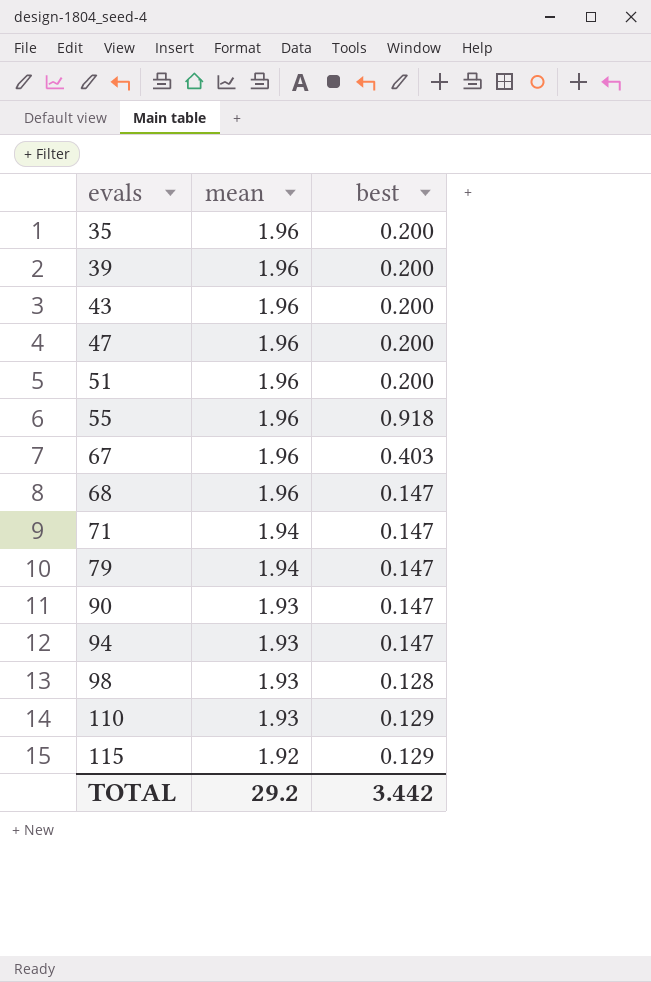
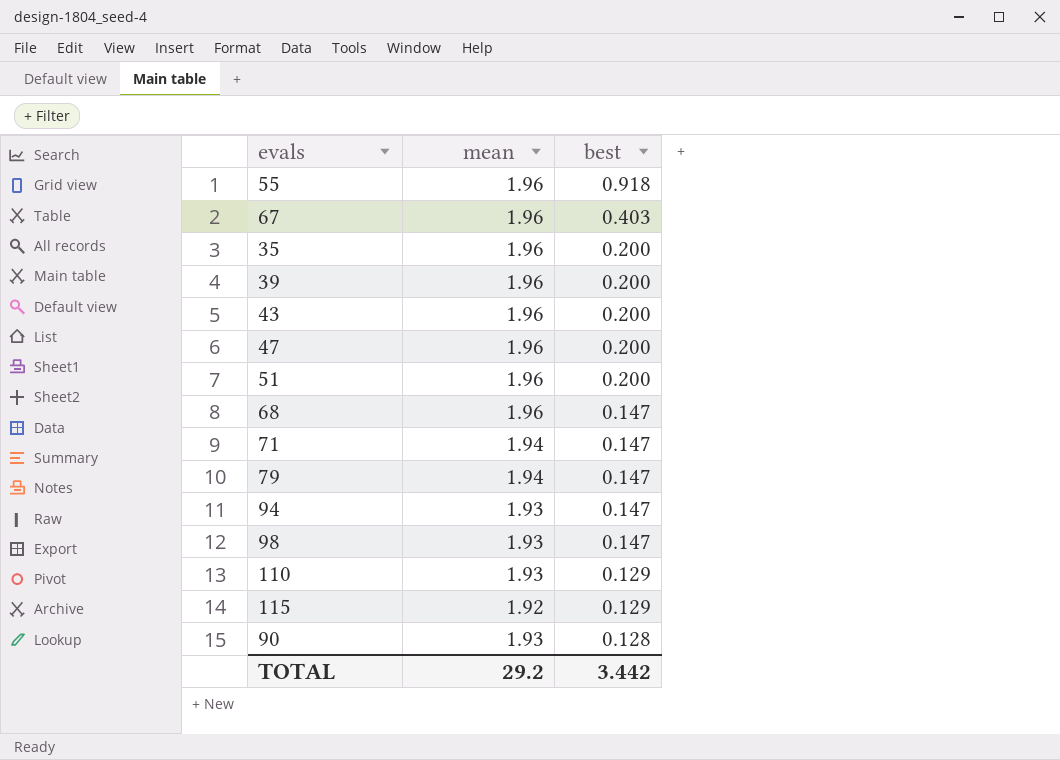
row order: evals ascending -> best descending
98 | best: 0.128 -> 0.147
90 | best: 0.147 -> 0.128

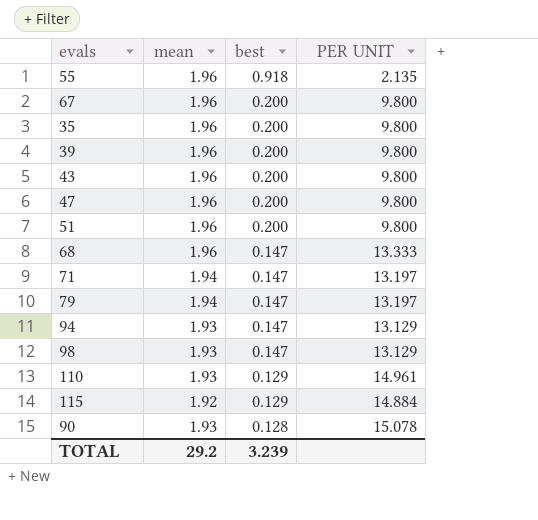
column PER UNIT | formula: none -> [mean] / [best]
67 | best: 0.403 -> 0.200
TOTAL | best: 3.442 -> 3.239

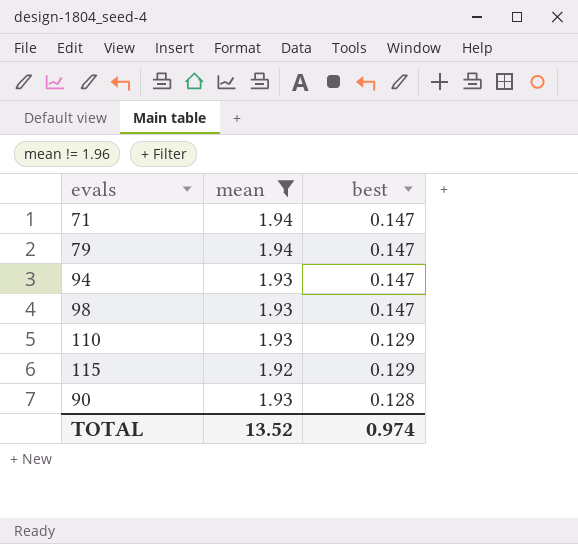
filter: none -> mean != 1.96
column PER UNIT | formula: [mean] / [best] -> none
TOTAL | mean: 29.2 -> 13.52
TOTAL | best: 3.239 -> 0.974

